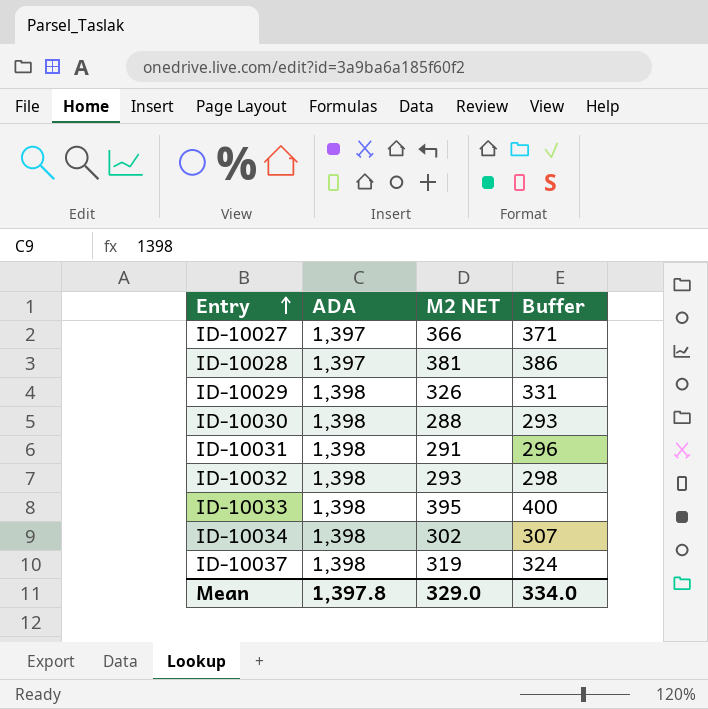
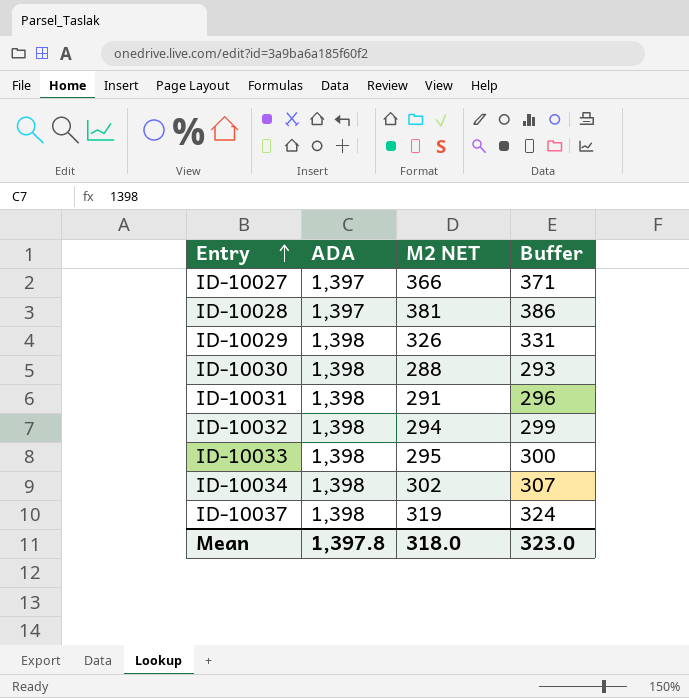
ID-10032 | M2 NET: 293 -> 294
ID-10032 | Buffer: 298 -> 299
ID-10033 | M2 NET: 395 -> 295
ID-10033 | Buffer: 400 -> 300
Mean | M2 NET: 329.0 -> 318.0
Mean | Buffer: 334.0 -> 323.0

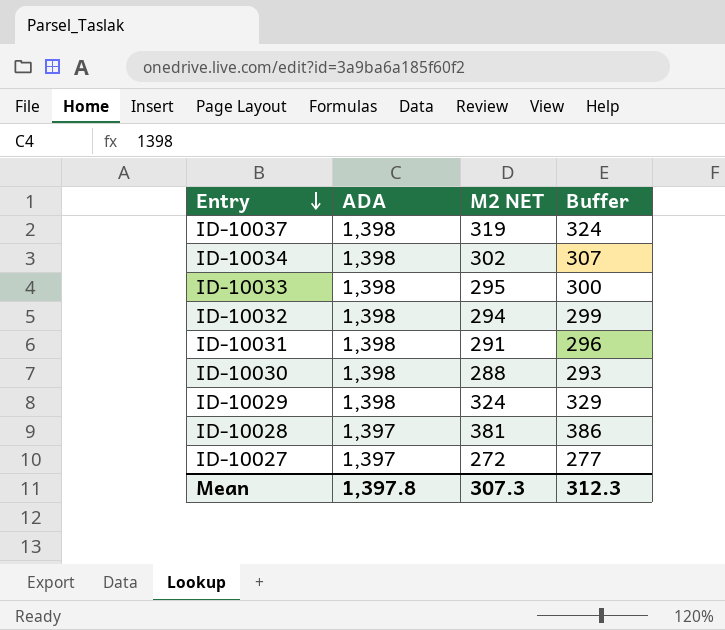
row order: Entry ascending -> Entry descending
ID-10029 | M2 NET: 326 -> 324
ID-10029 | Buffer: 331 -> 329
ID-10027 | M2 NET: 366 -> 272
ID-10027 | Buffer: 371 -> 277
Mean | M2 NET: 318.0 -> 307.3
Mean | Buffer: 323.0 -> 312.3

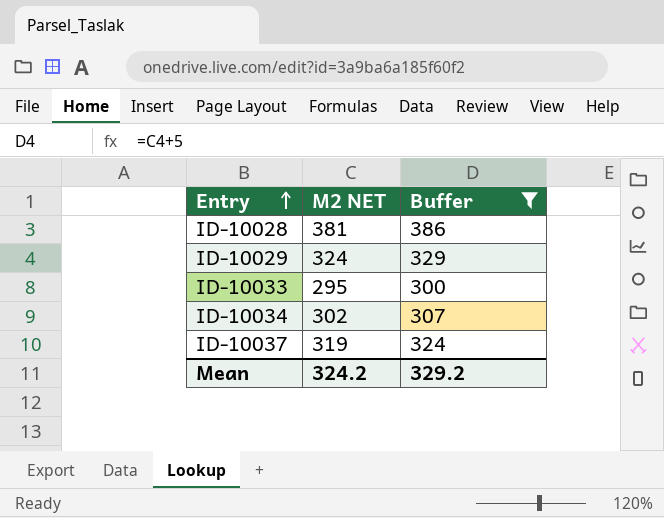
filter: none -> Buffer >= 300
row order: Entry descending -> Entry ascending
column ADA | position: 2 -> none
Mean | M2 NET: 307.3 -> 324.2
Mean | Buffer: 312.3 -> 329.2

